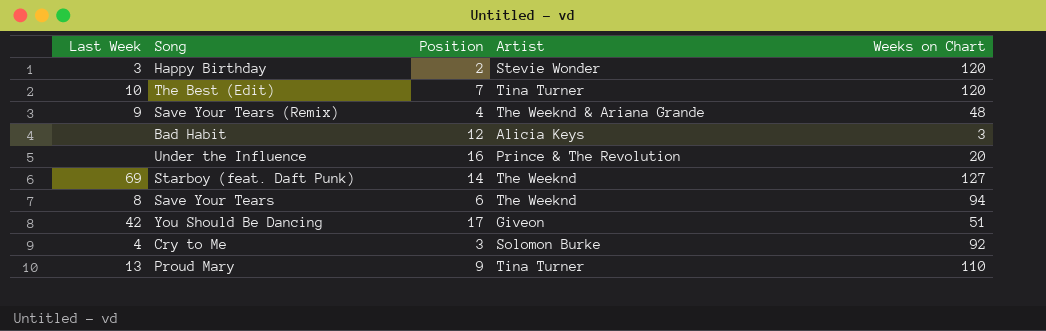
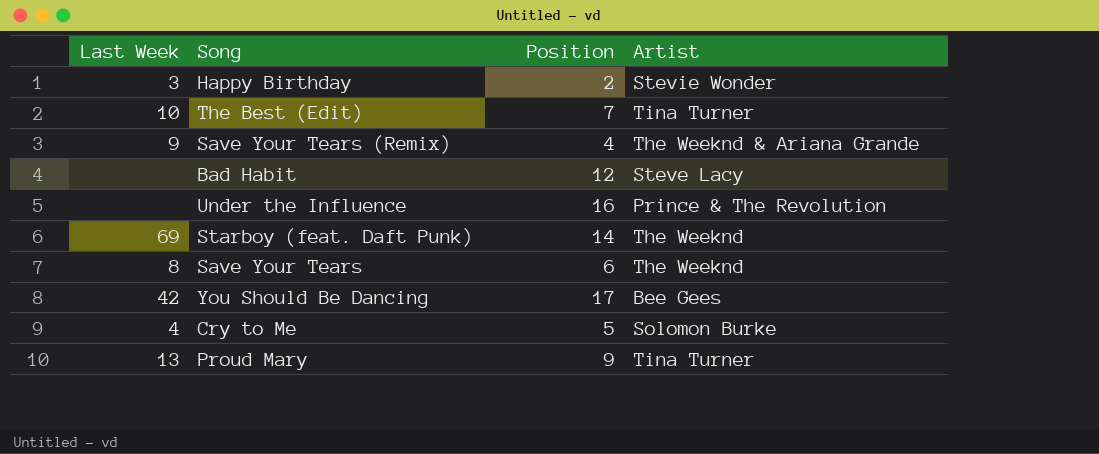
column Weeks on Chart | position: 5 -> none
Bad Habit | Artist: Alicia Keys -> Steve Lacy
You Should Be Dancing | Artist: Giveon -> Bee Gees
Cry to Me | Position: 3 -> 5

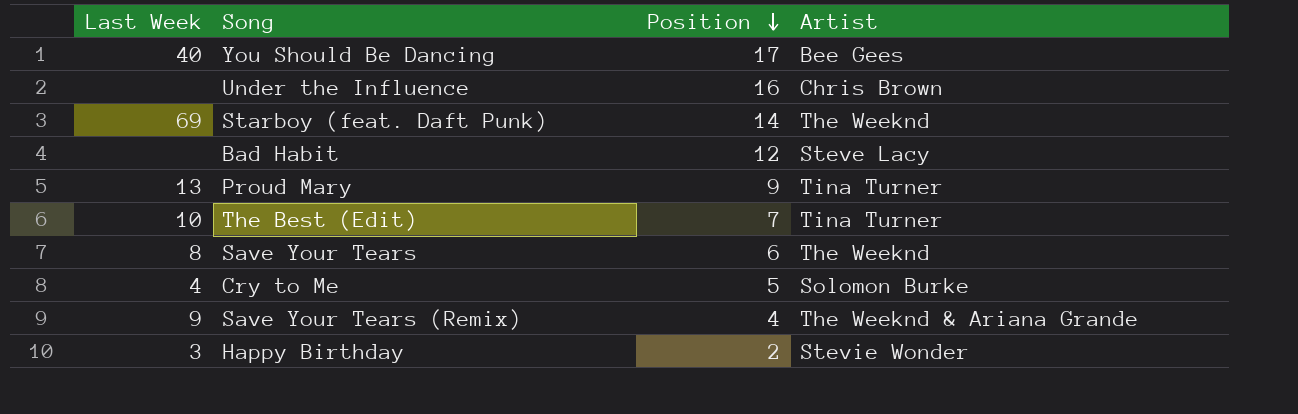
row order: none -> Position descending
You Should Be Dancing | Last Week: 42 -> 40
Under the Influence | Artist: Prince & The Revolution -> Chris Brown

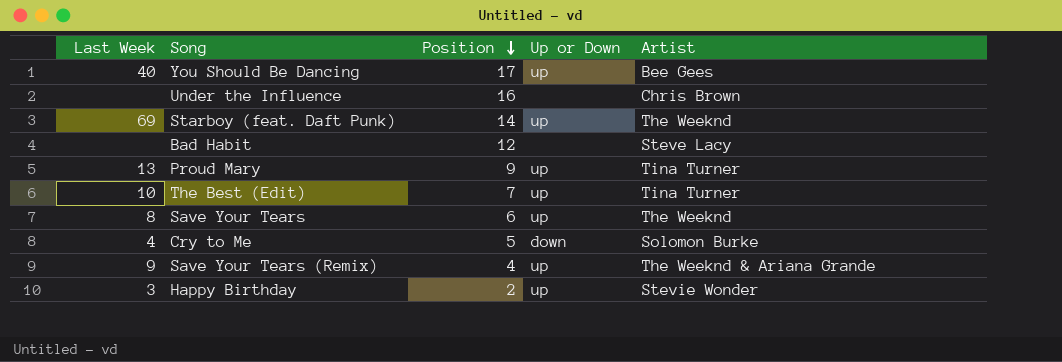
column Up or Down | position: none -> 4

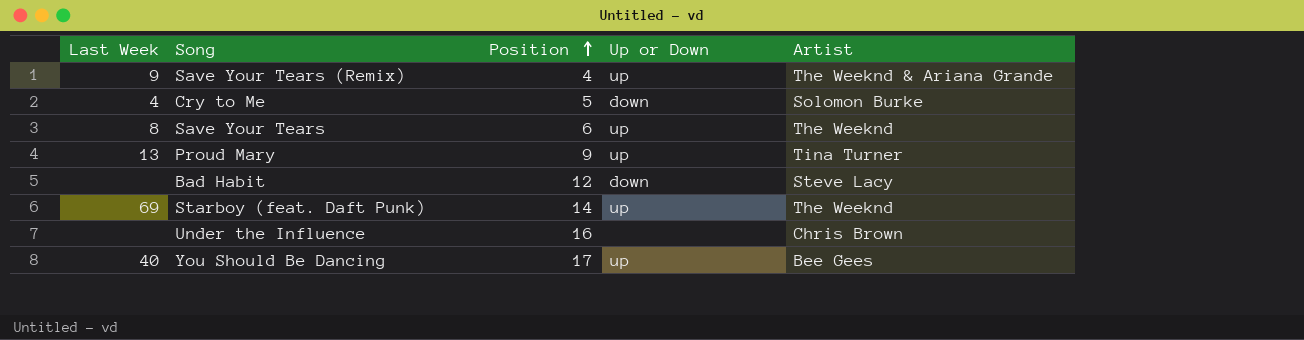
row order: Position descending -> Position ascending
row The Best (Edit): 10 | 7 | up | Tina Turner -> none
row Happy Birthday: 3 | 2 | up | Stevie Wonder -> none
Bad Habit | Up or Down: none -> down

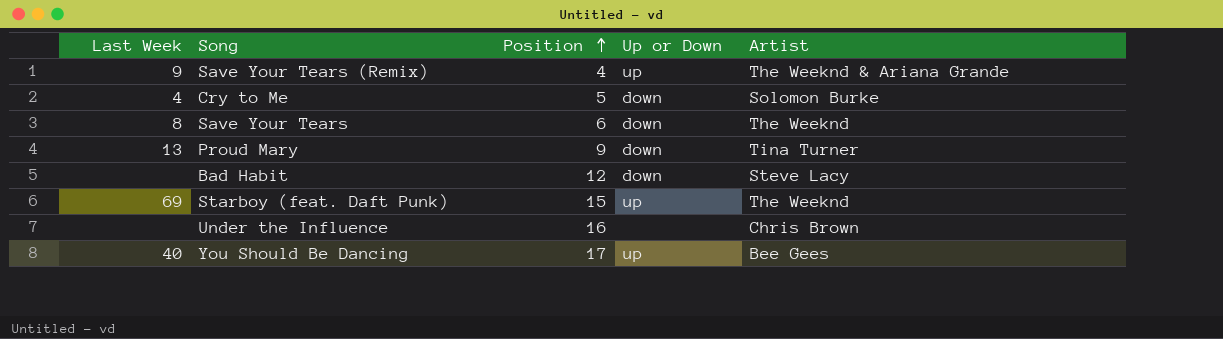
Save Your Tears | Up or Down: up -> down
Proud Mary | Up or Down: up -> down
Starboy (feat. Daft Punk) | Position: 14 -> 15

